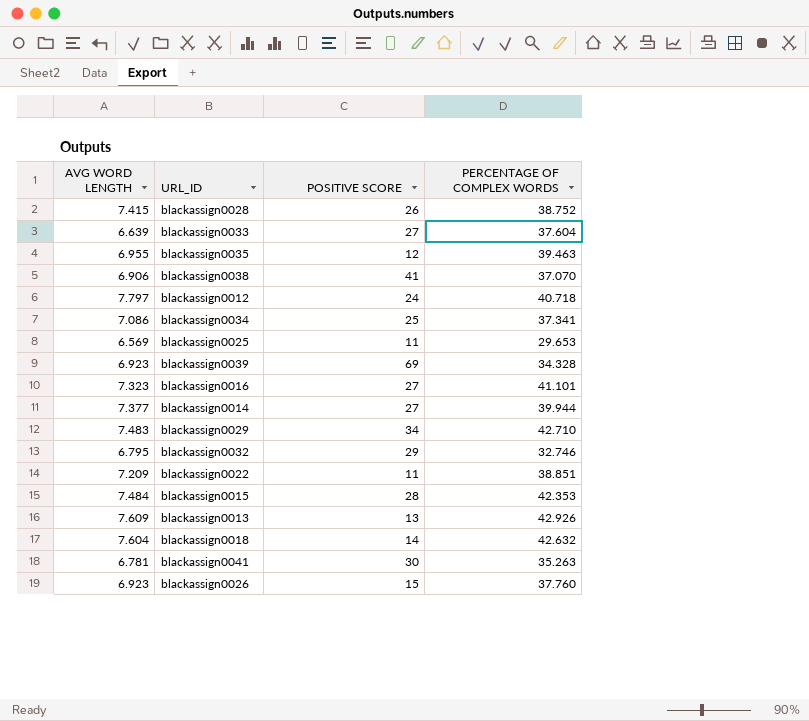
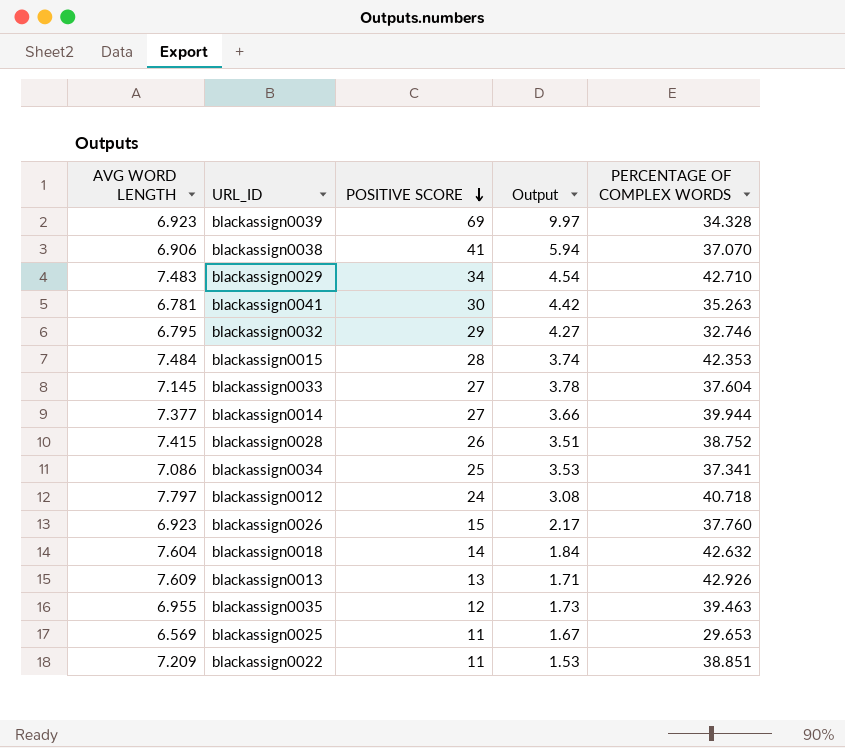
row order: none -> POSITIVE SCORE descending
column Output | formula: none -> [POSITIVE SCORE] / [AVG WORD LENGTH]
row blackassign0016: 7.323 | 27 | 41.101 -> none
blackassign0033 | AVG WORD LENGTH: 6.639 -> 7.145

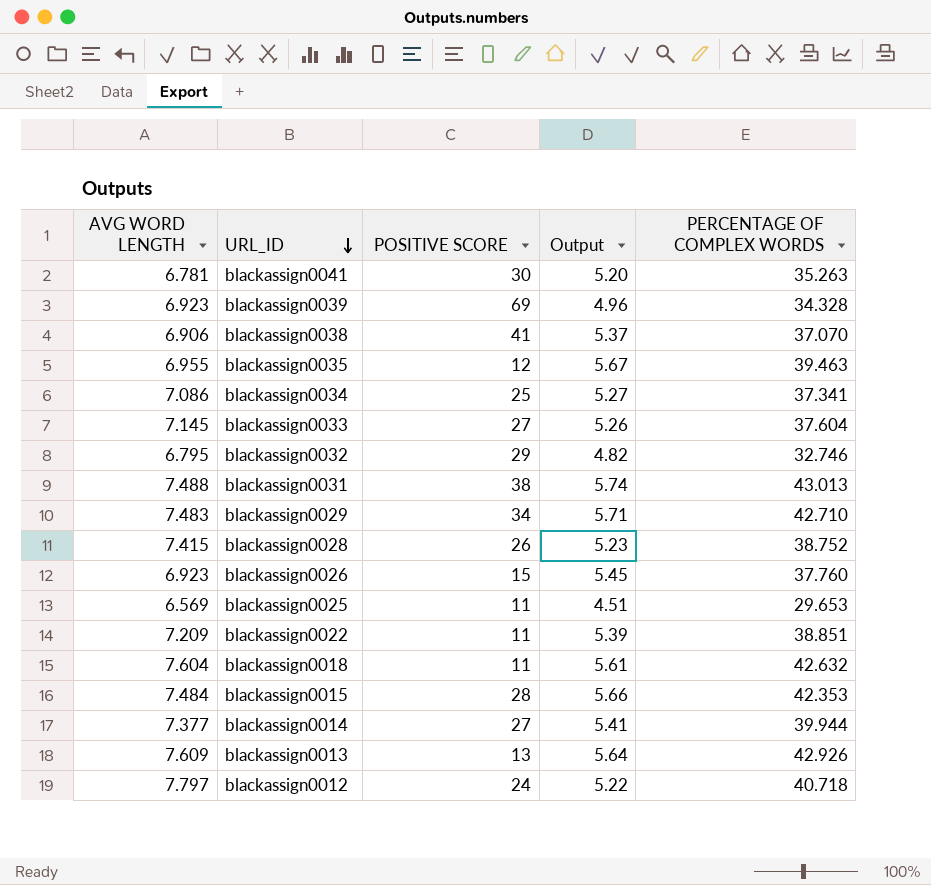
row order: POSITIVE SCORE descending -> URL_ID descending
column Output | formula: [POSITIVE SCORE] / [AVG WORD LENGTH] -> [PERCENTAGE OF COMPLEX WORDS] / [AVG WORD LENGTH]
row blackassign0031: none -> 7.488 | 38 | 5.74 | 43.013
blackassign0018 | POSITIVE SCORE: 14 -> 11

